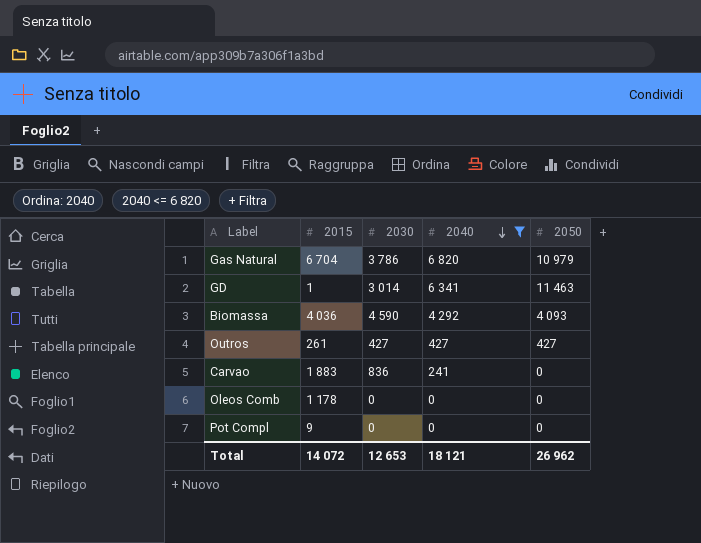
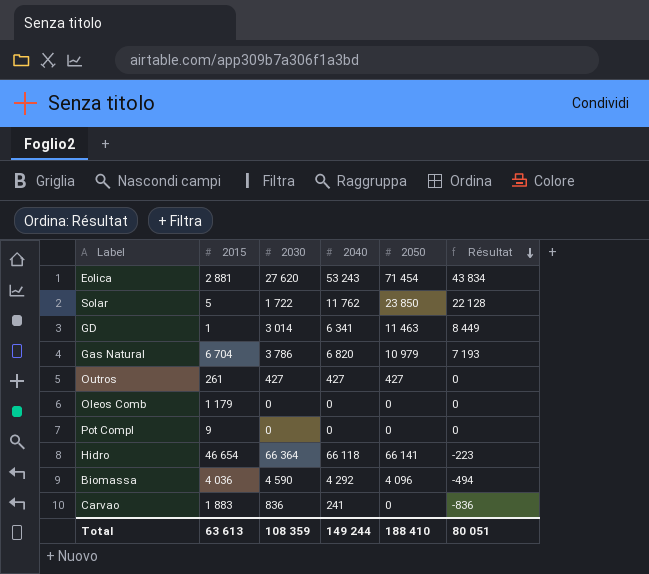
filter: 2040 <= 6 820 -> none
row order: 2040 descending -> Résultat descending
column Résultat | formula: none -> [2050] - [2030]
Oleos Comb | 2015: 1 178 -> 1 179
Biomassa | 2050: 4 093 -> 4 096
Total | 2015: 14 072 -> 63 613
Total | 2030: 12 653 -> 108 359
Total | 2040: 18 121 -> 149 244
Total | 2050: 26 962 -> 188 410

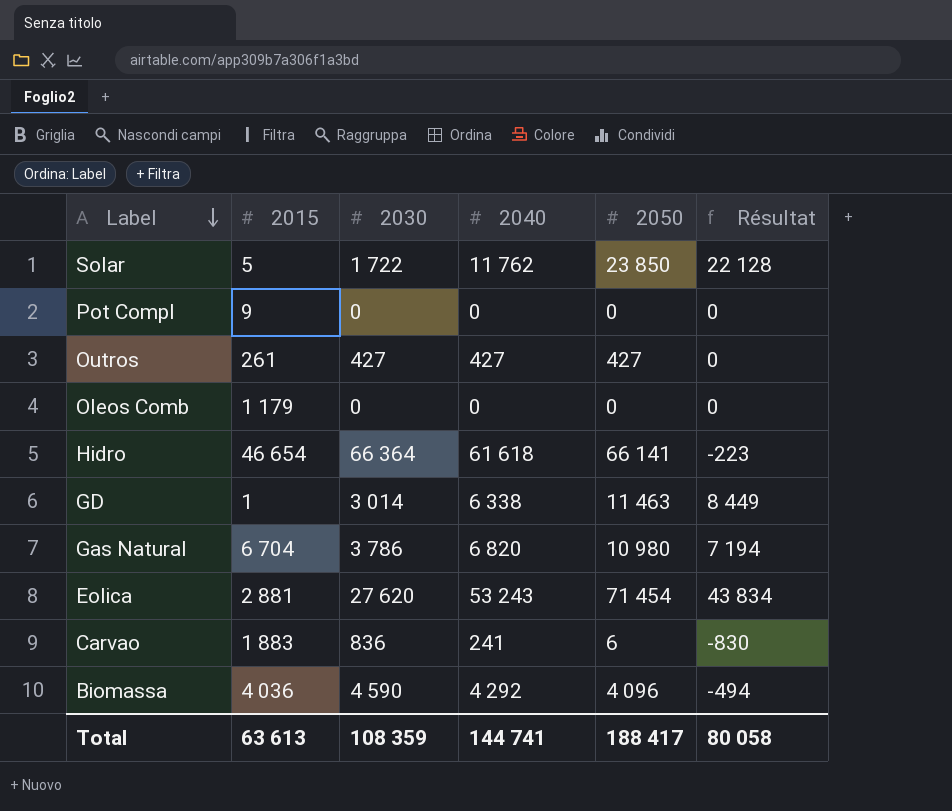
row order: Résultat descending -> Label descending
Hidro | 2040: 66 118 -> 61 618
GD | 2040: 6 341 -> 6 338
Gas Natural | 2050: 10 979 -> 10 980
Gas Natural | Résultat: 7 193 -> 7 194
Carvao | 2050: 0 -> 6
Carvao | Résultat: -836 -> -830
Total | 2040: 149 244 -> 144 741
Total | 2050: 188 410 -> 188 417
Total | Résultat: 80 051 -> 80 058

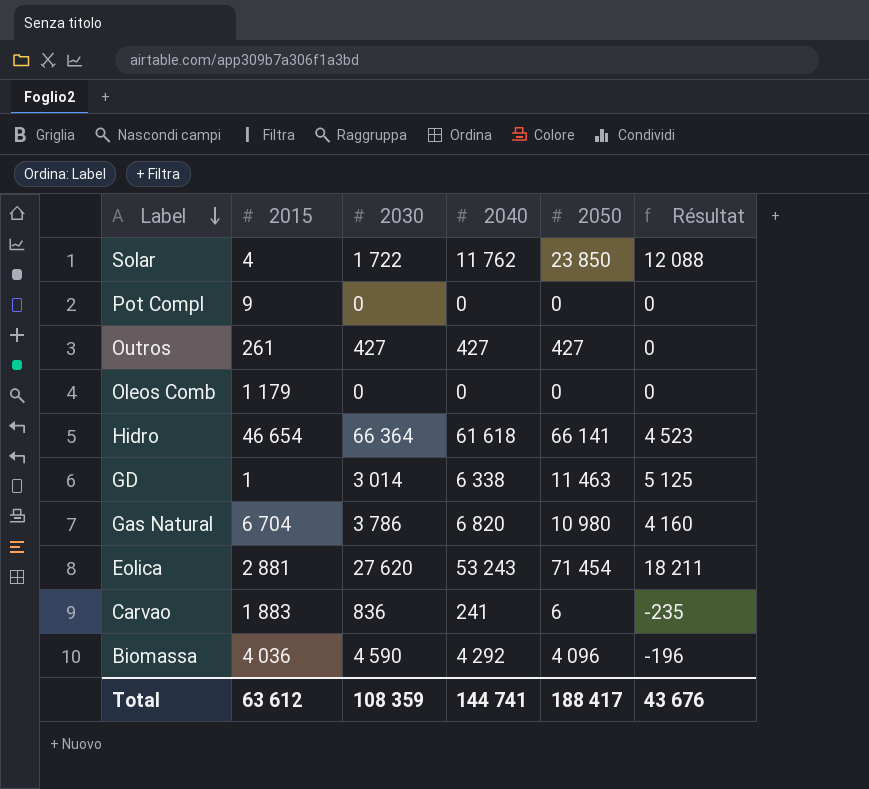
column Résultat | formula: [2050] - [2030] -> [2050] - [2040]
Solar | 2015: 5 -> 4
Total | 2015: 63 613 -> 63 612
Total | Résultat: 80 058 -> 43 676

